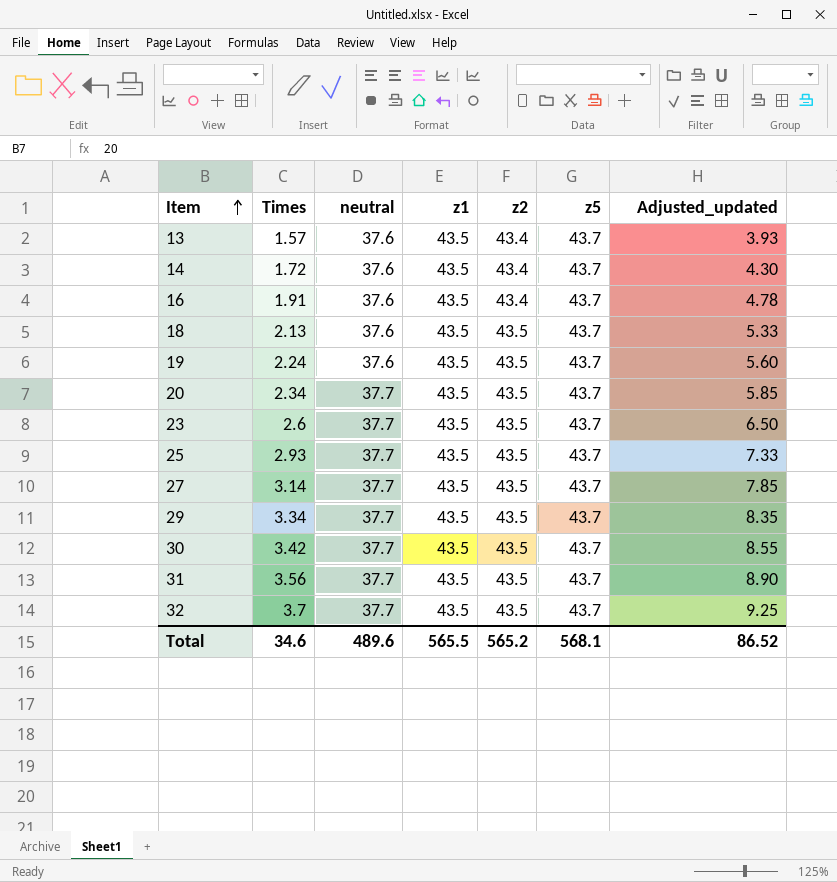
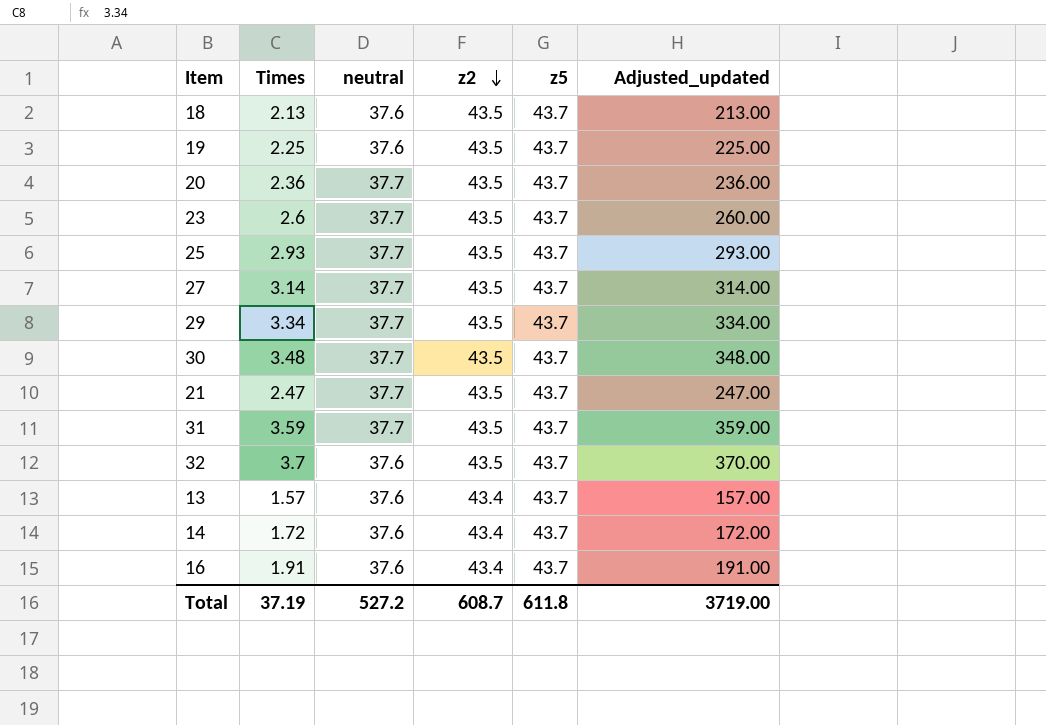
row order: Item ascending -> z2 descending
column z1 | position: 4 -> none
column Adjusted_updated | formula: [Times] * 2.5 -> [Times] * 100
19 | Times: 2.24 -> 2.25
20 | Times: 2.34 -> 2.36
30 | Times: 3.42 -> 3.48
row 21: none -> 2.47 | 37.7 | 43.5 | 43.7 | 247.00
31 | Times: 3.56 -> 3.59
32 | neutral: 37.7 -> 37.6
Total | Times: 34.6 -> 37.19
Total | neutral: 489.6 -> 527.2
Total | z2: 565.2 -> 608.7
Total | z5: 568.1 -> 611.8
Total | Adjusted_updated: 86.52 -> 3719.00

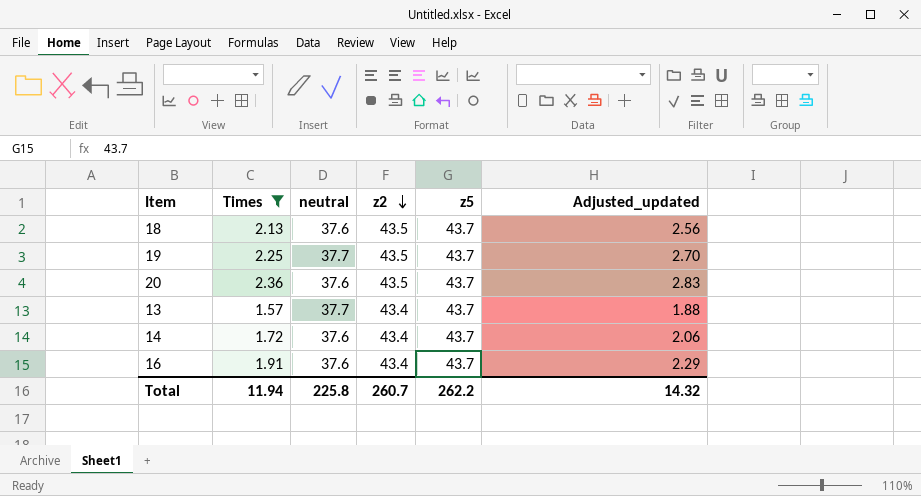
filter: none -> Times <= 2.36
column Adjusted_updated | formula: [Times] * 100 -> [Times] * 1.2
19 | neutral: 37.6 -> 37.7
20 | neutral: 37.7 -> 37.6
13 | neutral: 37.6 -> 37.7
Total | Times: 37.19 -> 11.94
Total | neutral: 527.2 -> 225.8
Total | z2: 608.7 -> 260.7
Total | z5: 611.8 -> 262.2
Total | Adjusted_updated: 3719.00 -> 14.32

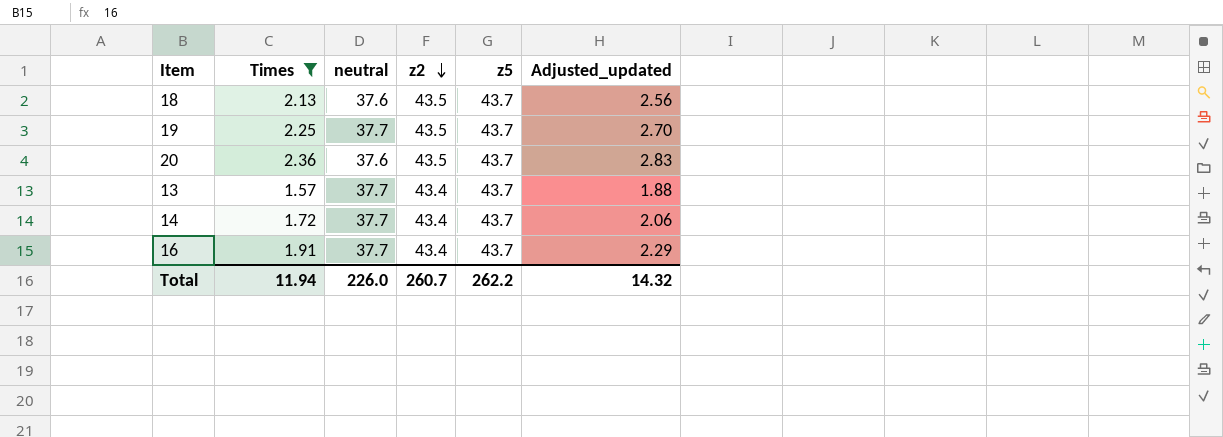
14 | neutral: 37.6 -> 37.7
16 | neutral: 37.6 -> 37.7
Total | neutral: 225.8 -> 226.0

